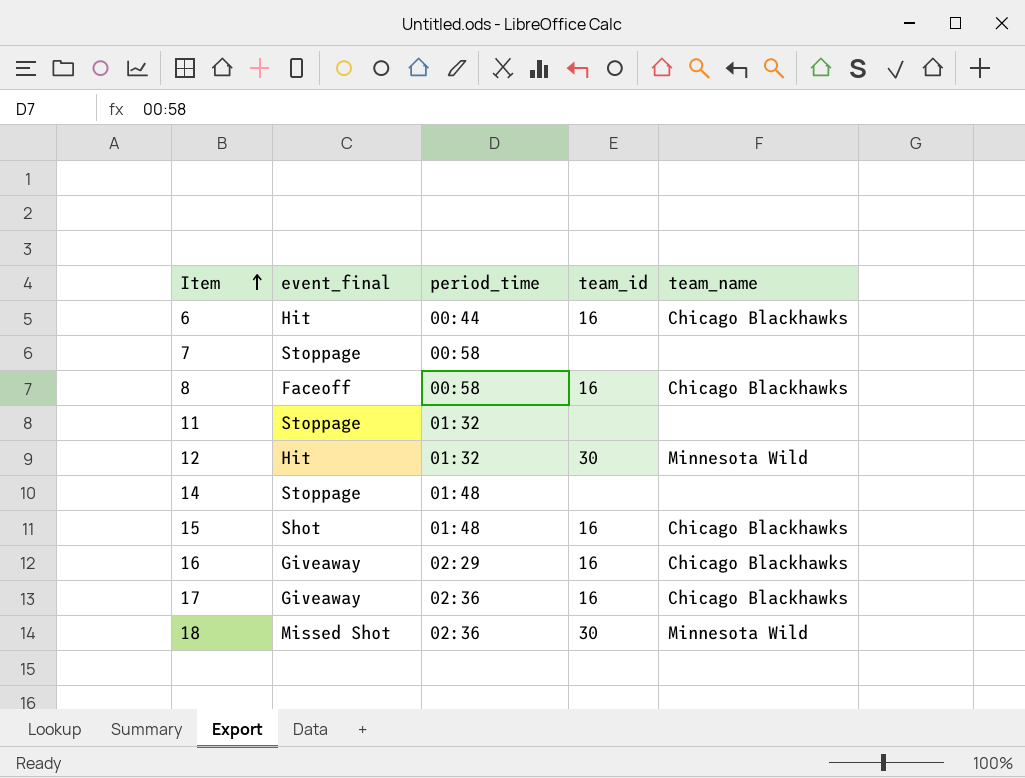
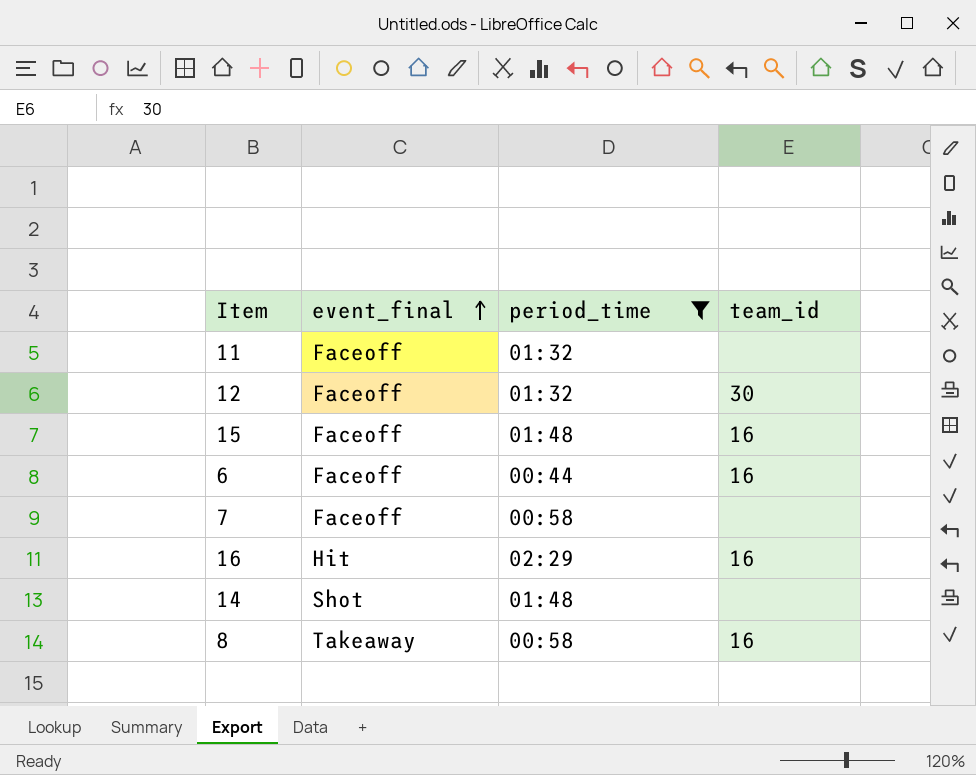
filter: none -> period_time != 02:36
row order: Item ascending -> event_final ascending
column team_name | position: 5 -> none
11 | event_final: Stoppage -> Faceoff
12 | event_final: Hit -> Faceoff
15 | event_final: Shot -> Faceoff
6 | event_final: Hit -> Faceoff
7 | event_final: Stoppage -> Faceoff
16 | event_final: Giveaway -> Hit
14 | event_final: Stoppage -> Shot
8 | event_final: Faceoff -> Takeaway

